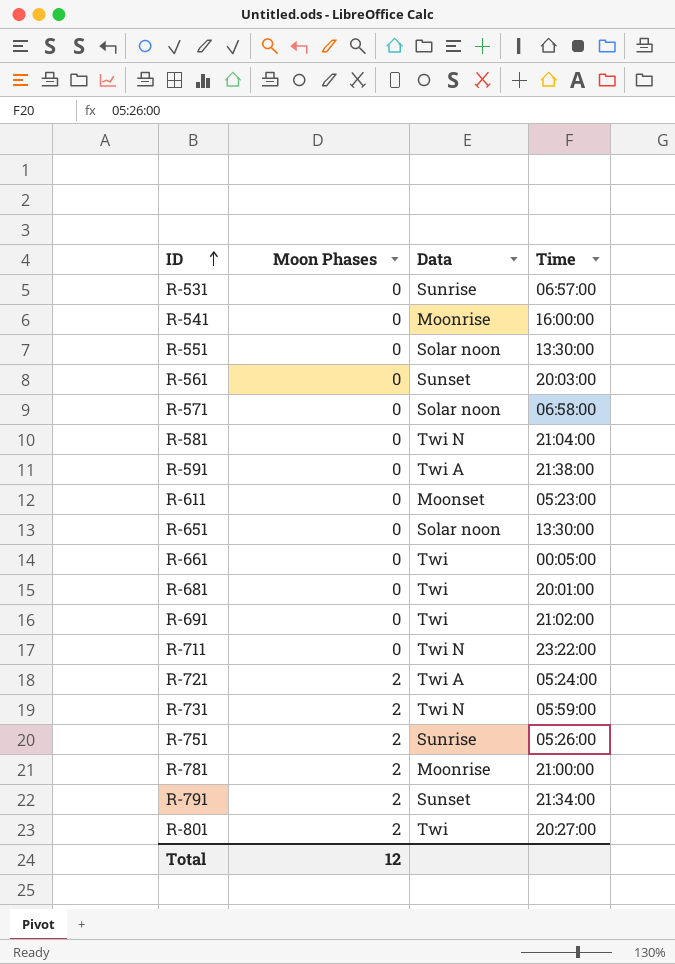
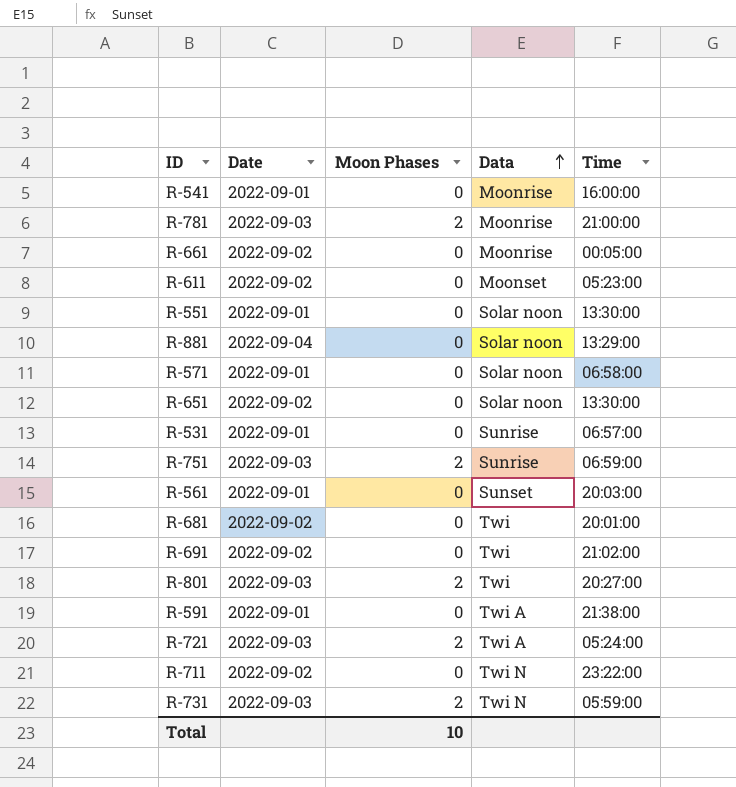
row order: ID ascending -> Data ascending
column Date | position: none -> 2
row R-581: 0 | Twi N | 21:04:00 -> none
row R-791: 2 | Sunset | 21:34:00 -> none
R-661 | Data: Twi -> Moonrise
row R-881: none -> 2022-09-04 | 0 | Solar noon | 13:29:00
R-751 | Time: 05:26:00 -> 06:59:00
Total | Moon Phases: 12 -> 10

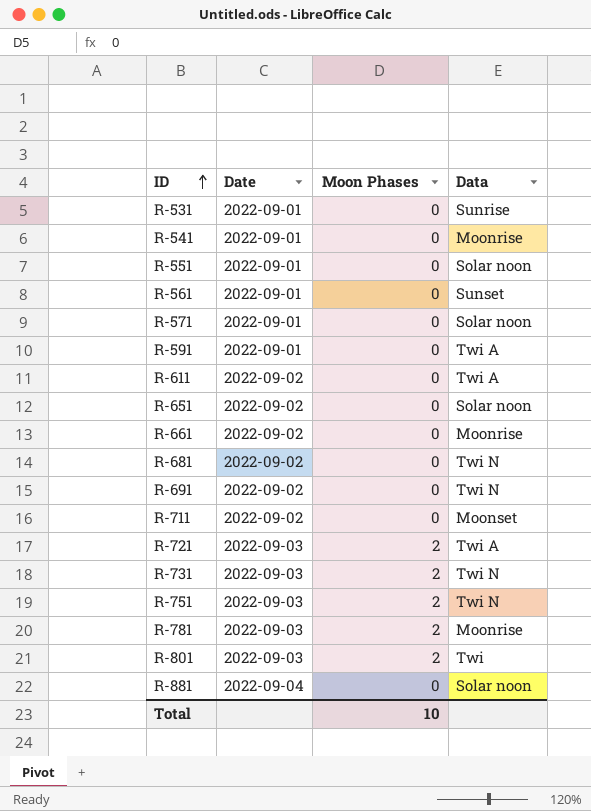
row order: Data ascending -> ID ascending
column Time | position: 5 -> none
R-611 | Data: Moonset -> Twi A
R-681 | Data: Twi -> Twi N
R-691 | Data: Twi -> Twi N
R-711 | Data: Twi N -> Moonset
R-751 | Data: Sunrise -> Twi N

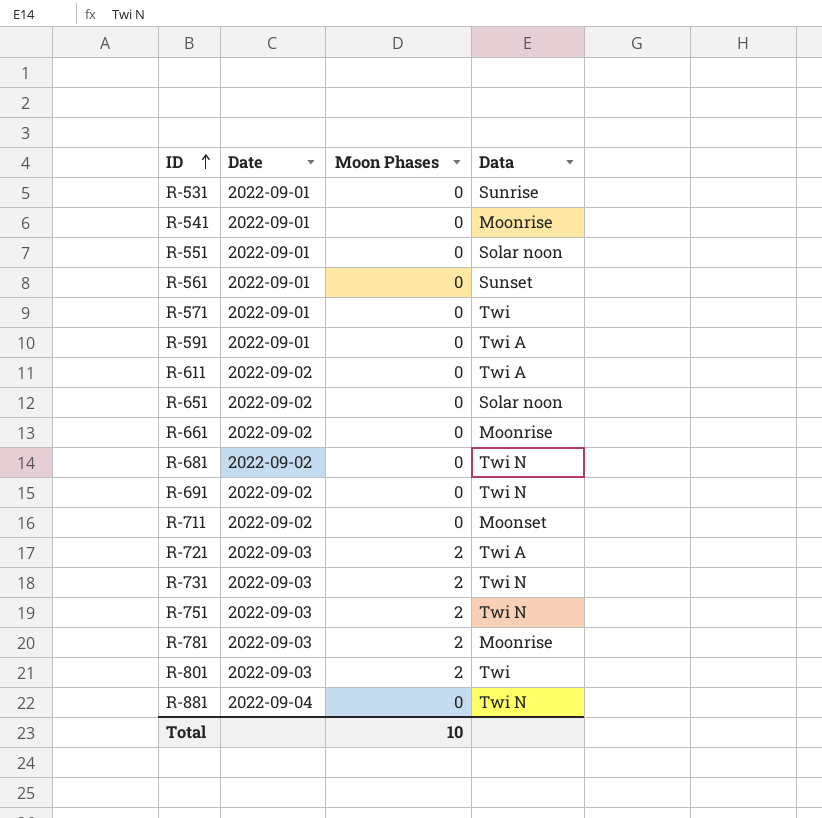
R-571 | Data: Solar noon -> Twi
R-881 | Data: Solar noon -> Twi N

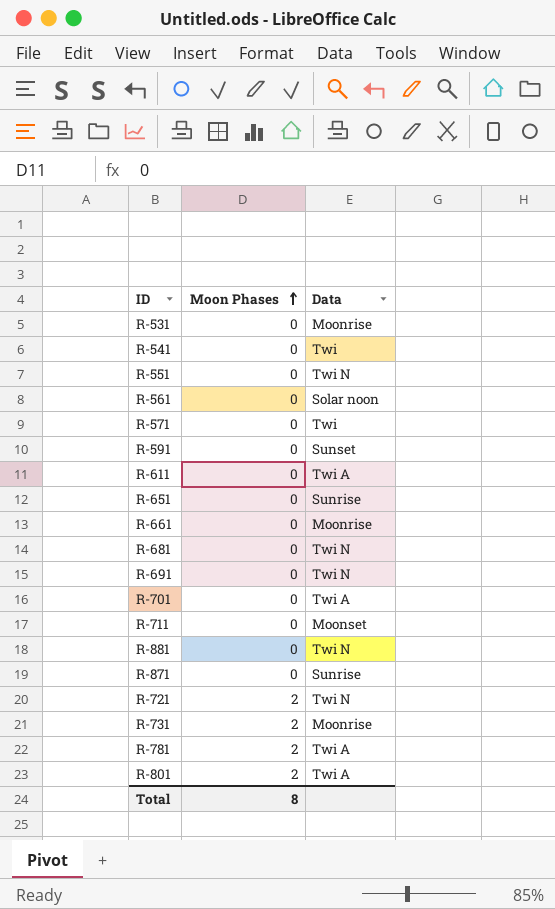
row order: ID ascending -> Moon Phases ascending
column Date | position: 2 -> none
row R-751: 2022-09-03 | 2 | Twi N -> none
R-531 | Data: Sunrise -> Moonrise
R-541 | Data: Moonrise -> Twi
R-551 | Data: Solar noon -> Twi N
R-561 | Data: Sunset -> Solar noon
R-591 | Data: Twi A -> Sunset
R-651 | Data: Solar noon -> Sunrise
row R-701: none -> 0 | Twi A
row R-871: none -> 0 | Sunrise
R-721 | Data: Twi A -> Twi N
R-731 | Data: Twi N -> Moonrise
R-781 | Data: Moonrise -> Twi A
R-801 | Data: Twi -> Twi A
Total | Moon Phases: 10 -> 8

